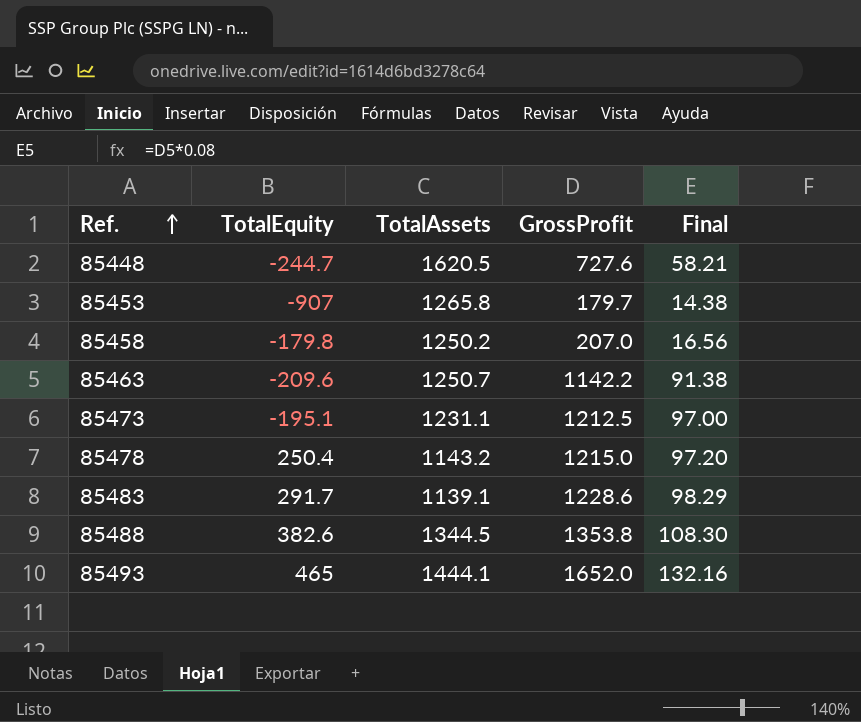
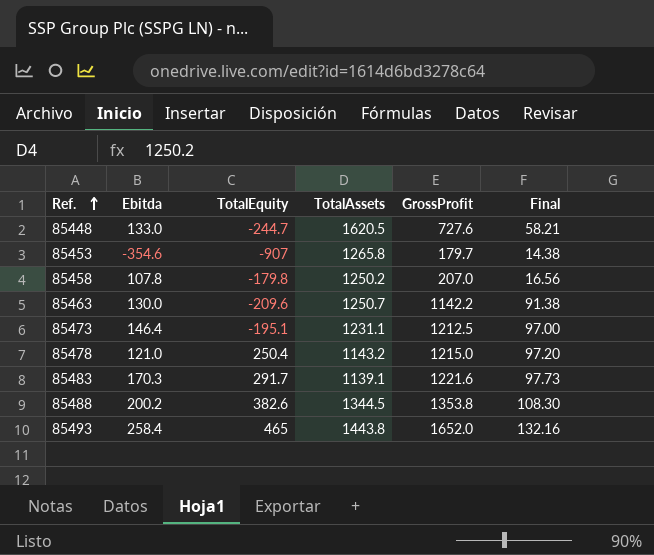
column Ebitda | position: none -> 2
85483 | GrossProfit: 1228.6 -> 1221.6
85483 | Final: 98.29 -> 97.73
85493 | TotalAssets: 1444.1 -> 1443.8

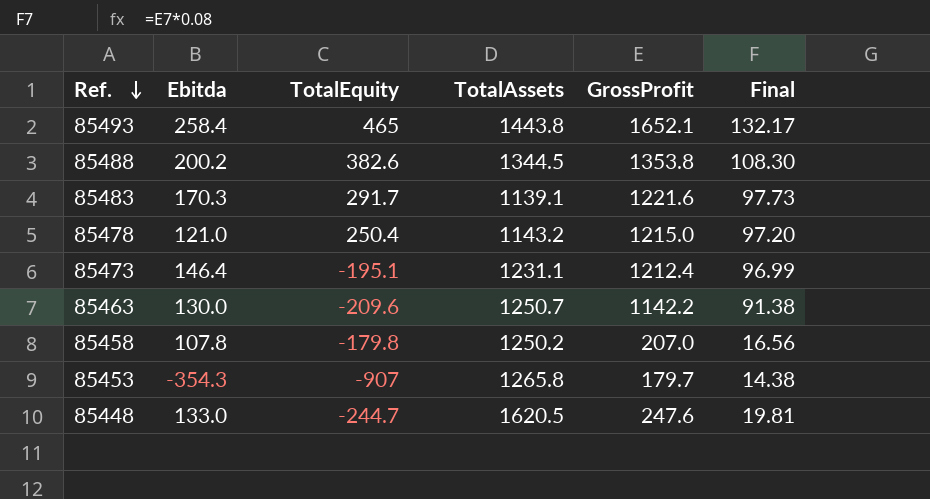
row order: Ref. ascending -> Ref. descending
85493 | GrossProfit: 1652.0 -> 1652.1
85493 | Final: 132.16 -> 132.17
85473 | GrossProfit: 1212.5 -> 1212.4
85473 | Final: 97.00 -> 96.99
85453 | Ebitda: -354.6 -> -354.3
85448 | GrossProfit: 727.6 -> 247.6
85448 | Final: 58.21 -> 19.81

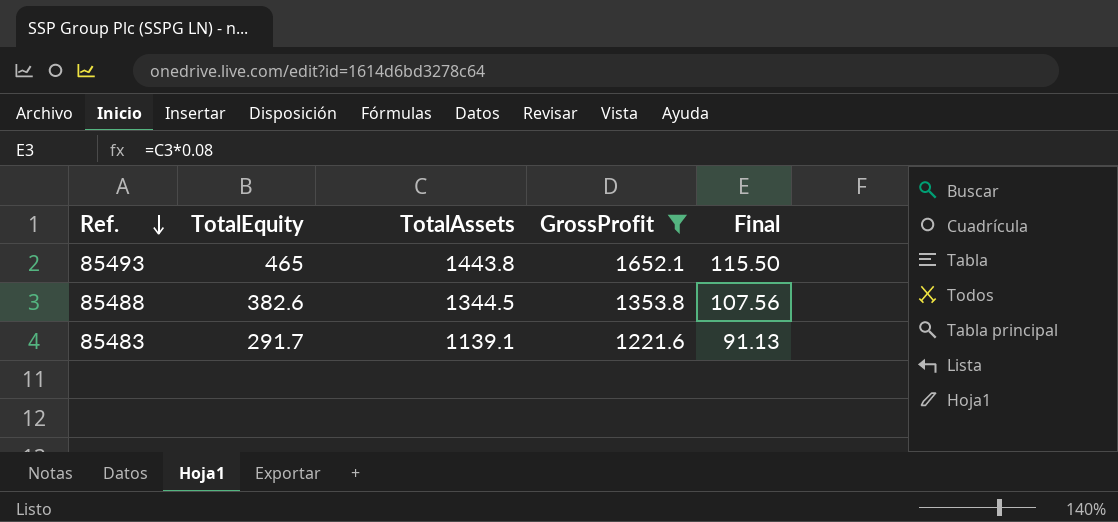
filter: none -> GrossProfit >= 1221.6
column Ebitda | position: 2 -> none
column Final | formula: [GrossProfit] * 0.08 -> [TotalAssets] * 0.08

